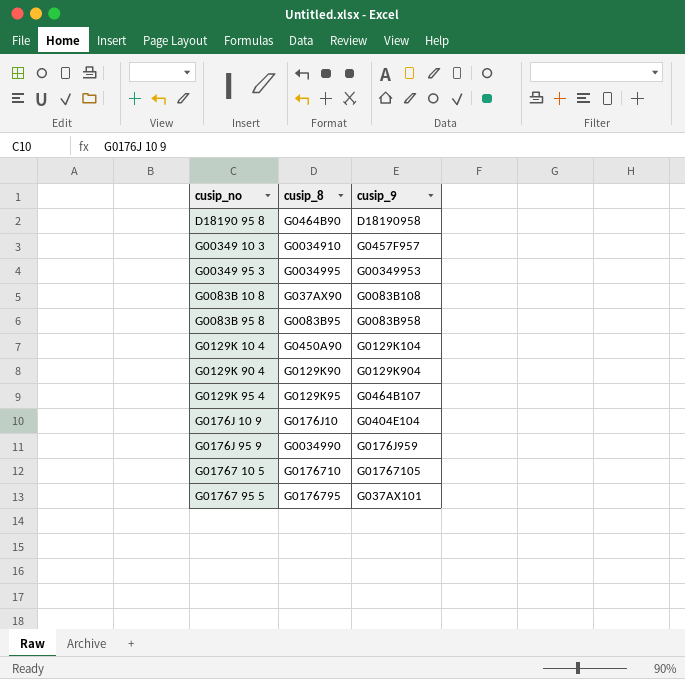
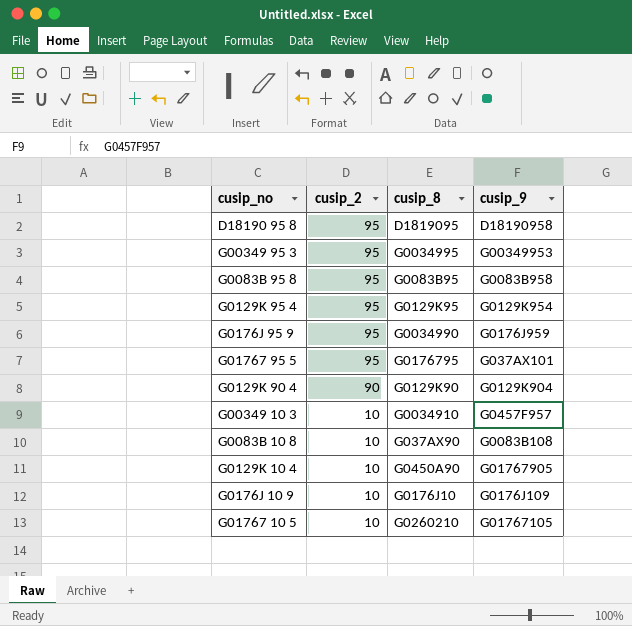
row order: none -> cusip_2 descending
column cusip_2 | position: none -> 2
D18190 95 8 | cusip_8: G0464B90 -> D1819095
G0129K 95 4 | cusip_9: G0464B107 -> G0129K954
G0129K 10 4 | cusip_9: G0129K104 -> G01767905
G0176J 10 9 | cusip_9: G0404E104 -> G0176J109
G01767 10 5 | cusip_8: G0176710 -> G0260210

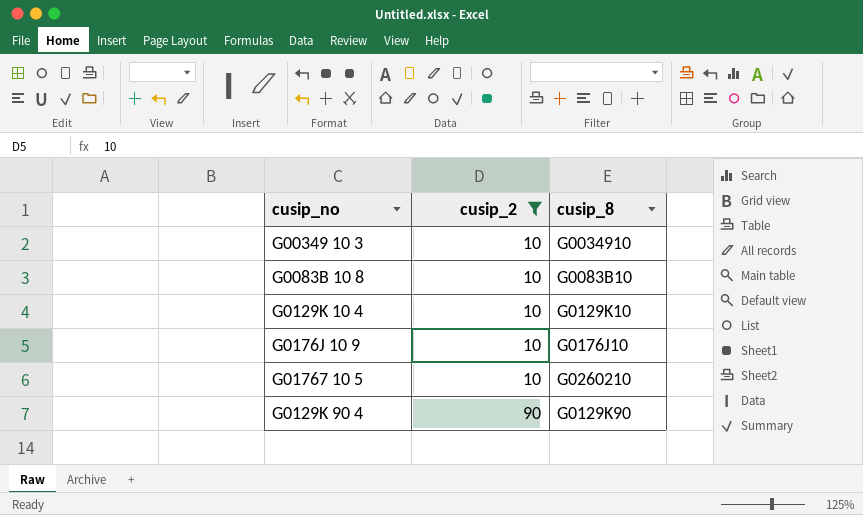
filter: none -> cusip_2 != 95
row order: cusip_2 descending -> cusip_2 ascending
column cusip_9 | position: 4 -> none
G0083B 10 8 | cusip_8: G037AX90 -> G0083B10
G0129K 10 4 | cusip_8: G0450A90 -> G0129K10

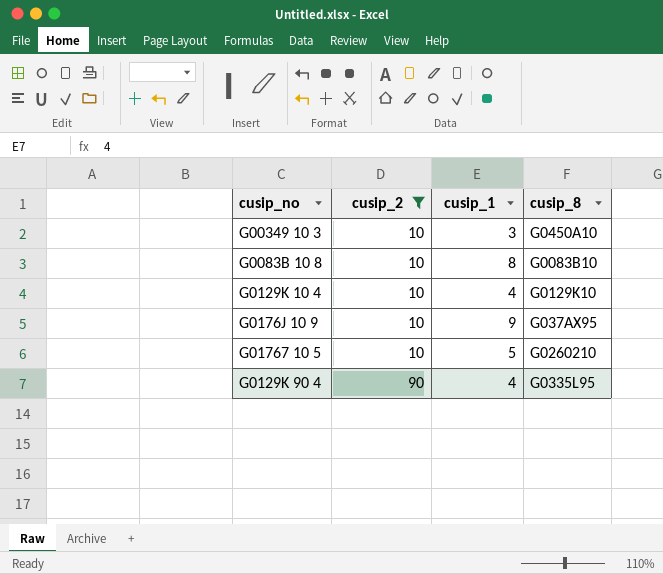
column cusip_1 | position: none -> 3
G00349 10 3 | cusip_8: G0034910 -> G0450A10
G0176J 10 9 | cusip_8: G0176J10 -> G037AX95
G0129K 90 4 | cusip_8: G0129K90 -> G0335L95

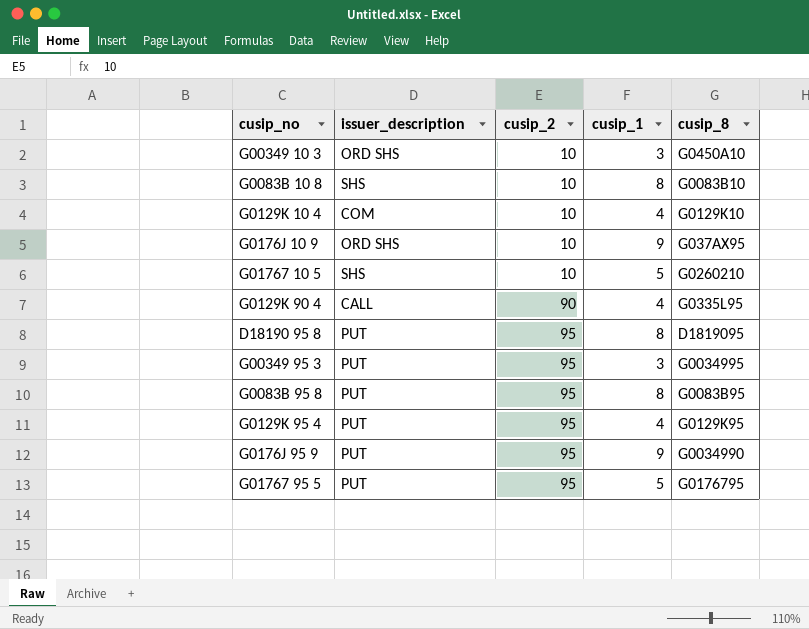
filter: cusip_2 != 95 -> none
column issuer_description | position: none -> 2

